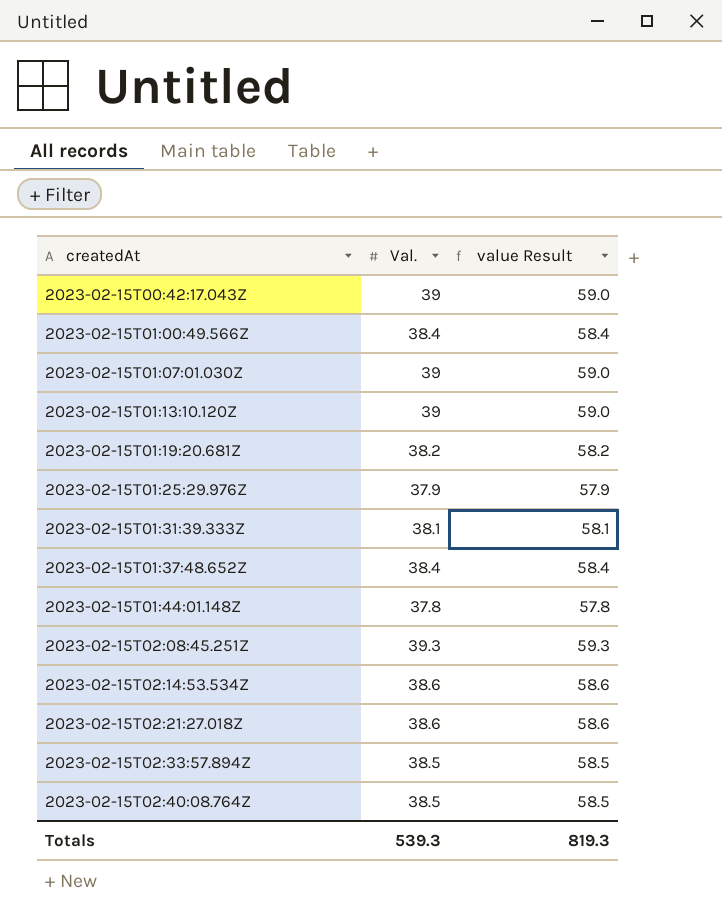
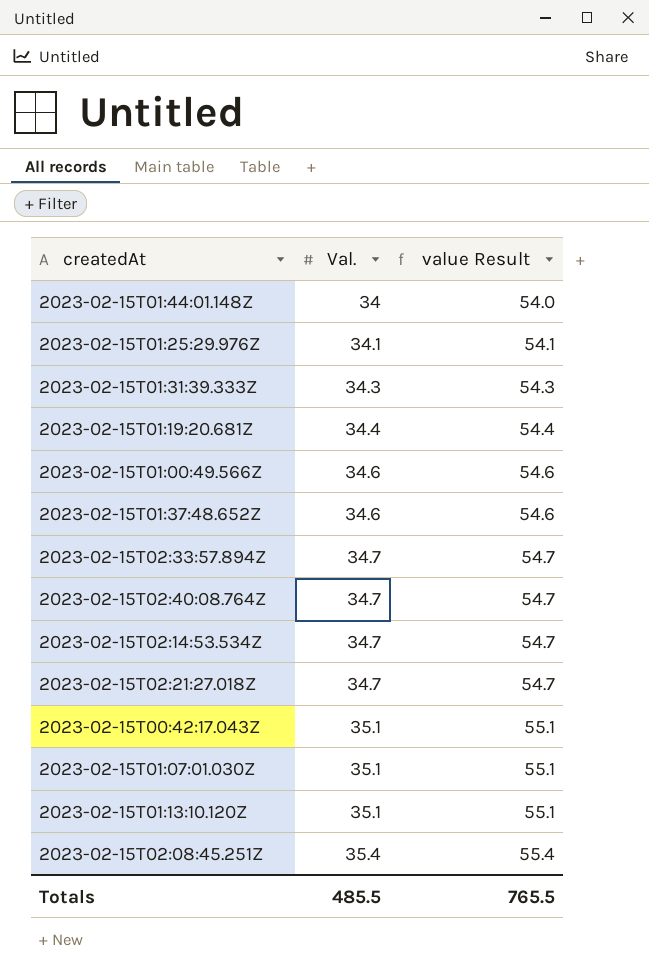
row order: createdAt ascending -> Val. ascending
2023-02-15T01:44:01.148Z | Val.: 37.8 -> 34
2023-02-15T01:44:01.148Z | value Result: 57.8 -> 54.0
2023-02-15T01:25:29.976Z | Val.: 37.9 -> 34.1
2023-02-15T01:25:29.976Z | value Result: 57.9 -> 54.1
2023-02-15T01:31:39.333Z | Val.: 38.1 -> 34.3
2023-02-15T01:31:39.333Z | value Result: 58.1 -> 54.3
2023-02-15T01:19:20.681Z | Val.: 38.2 -> 34.4
2023-02-15T01:19:20.681Z | value Result: 58.2 -> 54.4
2023-02-15T01:00:49.566Z | Val.: 38.4 -> 34.6
2023-02-15T01:00:49.566Z | value Result: 58.4 -> 54.6
2023-02-15T01:37:48.652Z | Val.: 38.4 -> 34.6
2023-02-15T01:37:48.652Z | value Result: 58.4 -> 54.6
2023-02-15T02:33:57.894Z | Val.: 38.5 -> 34.7
2023-02-15T02:33:57.894Z | value Result: 58.5 -> 54.7
2023-02-15T02:40:08.764Z | Val.: 38.5 -> 34.7
2023-02-15T02:40:08.764Z | value Result: 58.5 -> 54.7
2023-02-15T02:14:53.534Z | Val.: 38.6 -> 34.7
2023-02-15T02:14:53.534Z | value Result: 58.6 -> 54.7
2023-02-15T02:21:27.018Z | Val.: 38.6 -> 34.7
2023-02-15T02:21:27.018Z | value Result: 58.6 -> 54.7
2023-02-15T00:42:17.043Z | Val.: 39 -> 35.1
2023-02-15T00:42:17.043Z | value Result: 59.0 -> 55.1
2023-02-15T01:07:01.030Z | Val.: 39 -> 35.1
2023-02-15T01:07:01.030Z | value Result: 59.0 -> 55.1
2023-02-15T01:13:10.120Z | Val.: 39 -> 35.1
2023-02-15T01:13:10.120Z | value Result: 59.0 -> 55.1
2023-02-15T02:08:45.251Z | Val.: 39.3 -> 35.4
2023-02-15T02:08:45.251Z | value Result: 59.3 -> 55.4
Totals | Val.: 539.3 -> 485.5
Totals | value Result: 819.3 -> 765.5

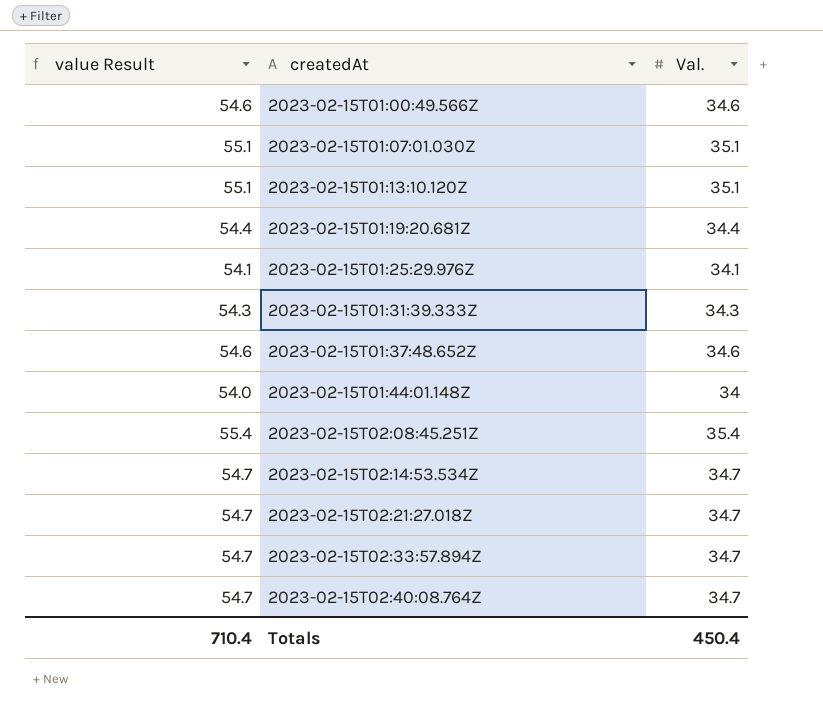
row order: Val. ascending -> createdAt ascending
column value Result | position: 3 -> 1
row 2023-02-15T00:42:17.043Z: 35.1 | 55.1 -> none
Totals | value Result: 765.5 -> 710.4
Totals | Val.: 485.5 -> 450.4

